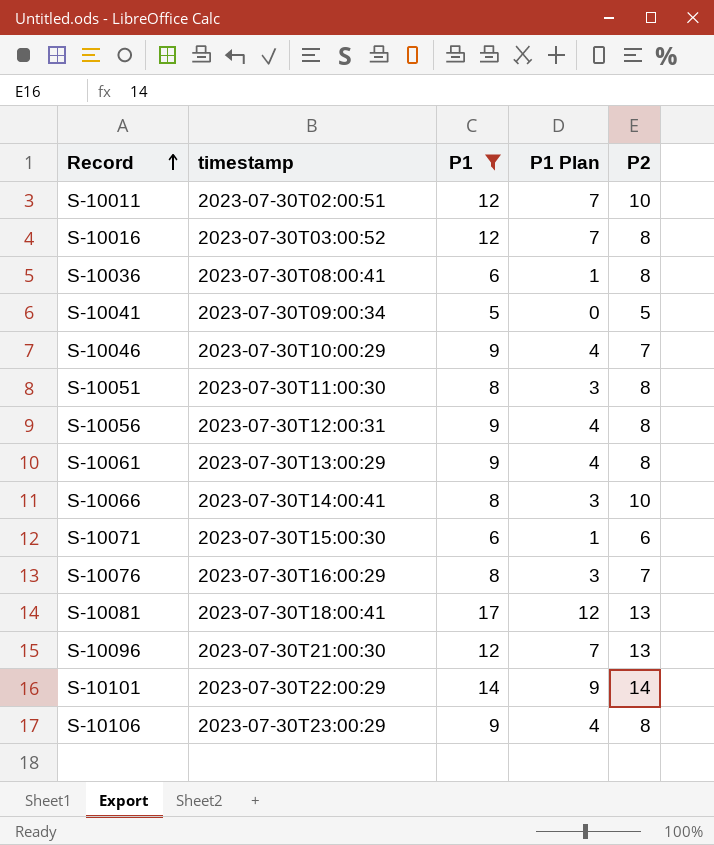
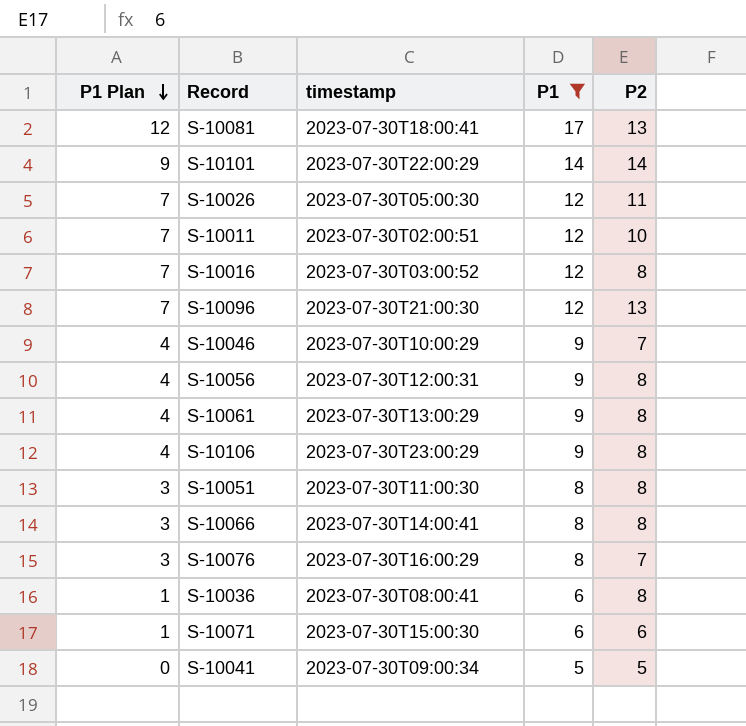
row order: Record ascending -> P1 Plan descending
column P1 Plan | position: 4 -> 1
row S-10026: none -> 7 | 2023-07-30T05:00:30 | 12 | 11
S-10066 | P2: 10 -> 8

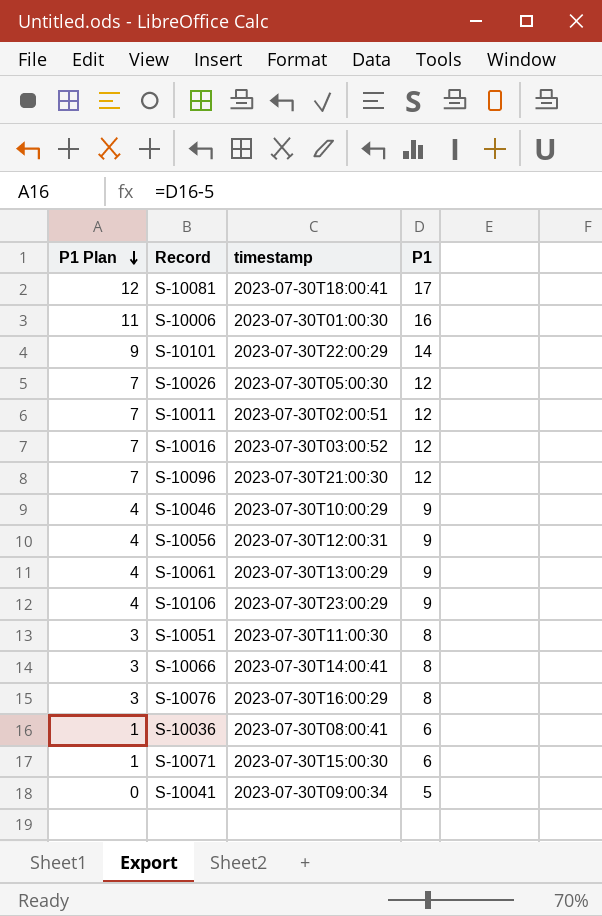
filter: P1 != 16 -> none
column P2 | position: 5 -> none

